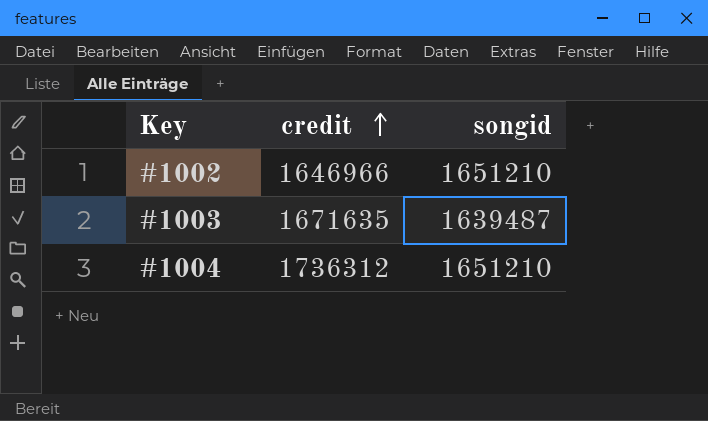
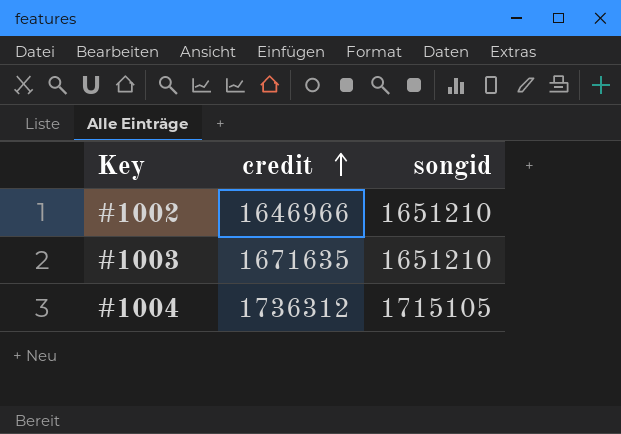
#1003 | songid: 1639487 -> 1651210
#1004 | songid: 1651210 -> 1715105

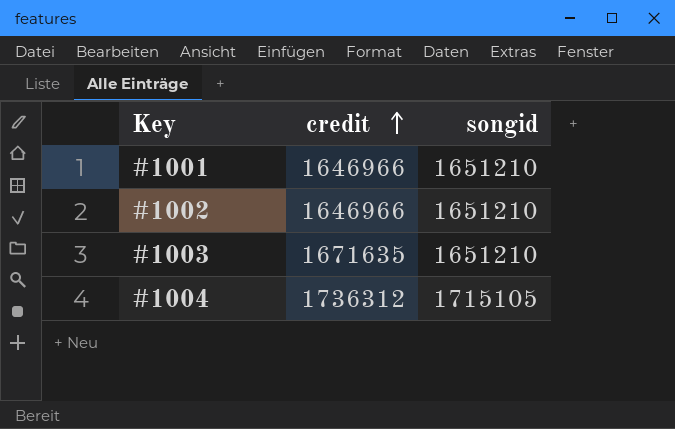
row #1001: none -> 1646966 | 1651210

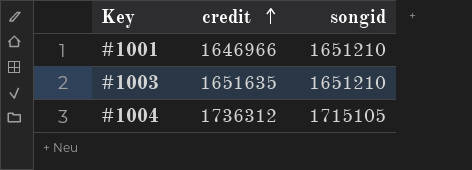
row #1002: 1646966 | 1651210 -> none
#1003 | credit: 1671635 -> 1651635

